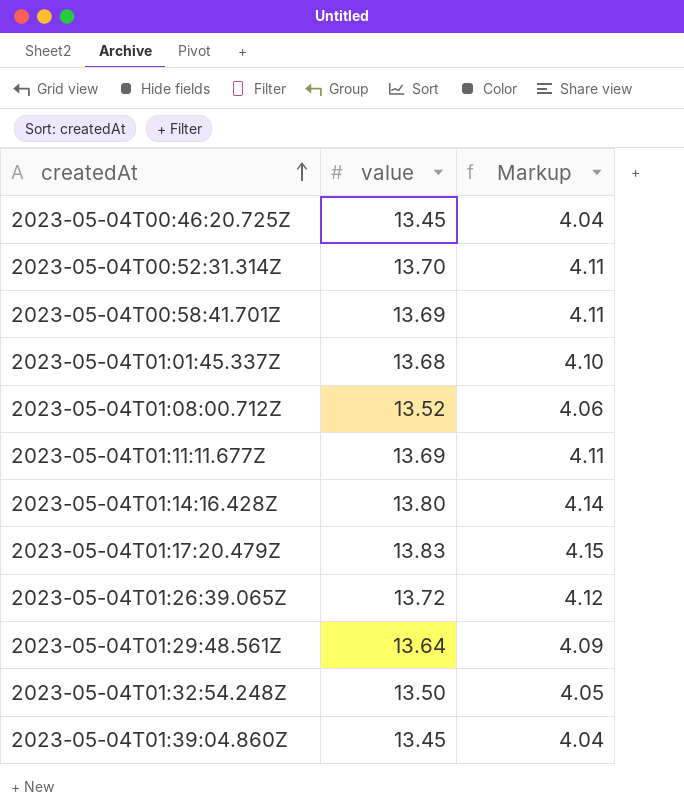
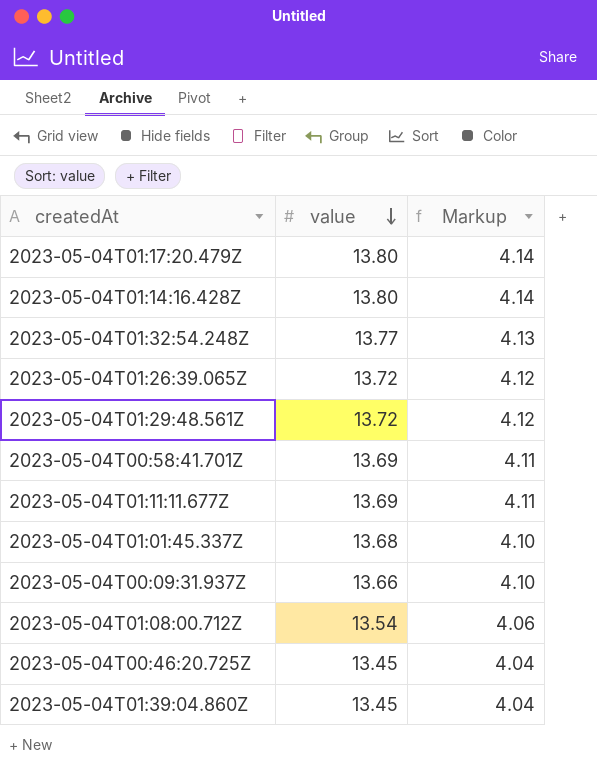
row order: createdAt ascending -> value descending
row 2023-05-04T00:52:31.314Z: 13.70 | 4.11 -> none
2023-05-04T01:17:20.479Z | value: 13.83 -> 13.80
2023-05-04T01:17:20.479Z | Markup: 4.15 -> 4.14
2023-05-04T01:32:54.248Z | value: 13.50 -> 13.77
2023-05-04T01:32:54.248Z | Markup: 4.05 -> 4.13
2023-05-04T01:29:48.561Z | value: 13.64 -> 13.72
2023-05-04T01:29:48.561Z | Markup: 4.09 -> 4.12
row 2023-05-04T00:09:31.937Z: none -> 13.66 | 4.10
2023-05-04T01:08:00.712Z | value: 13.52 -> 13.54

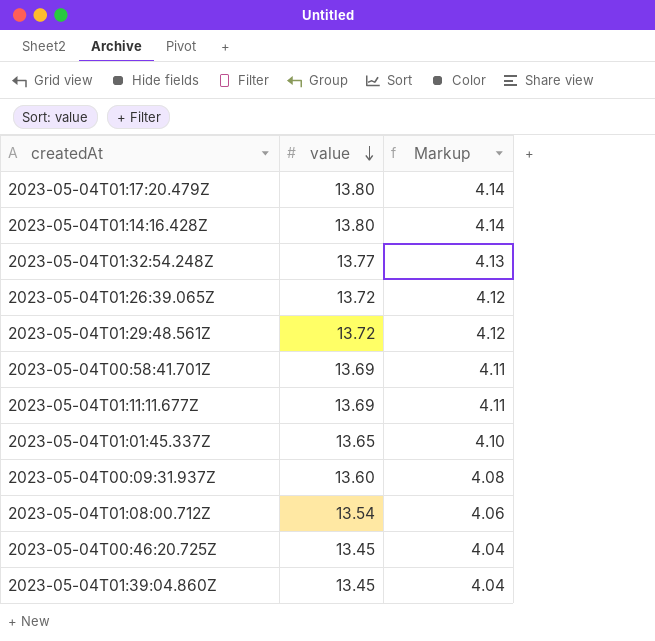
2023-05-04T01:01:45.337Z | value: 13.68 -> 13.65
2023-05-04T00:09:31.937Z | value: 13.66 -> 13.60
2023-05-04T00:09:31.937Z | Markup: 4.10 -> 4.08

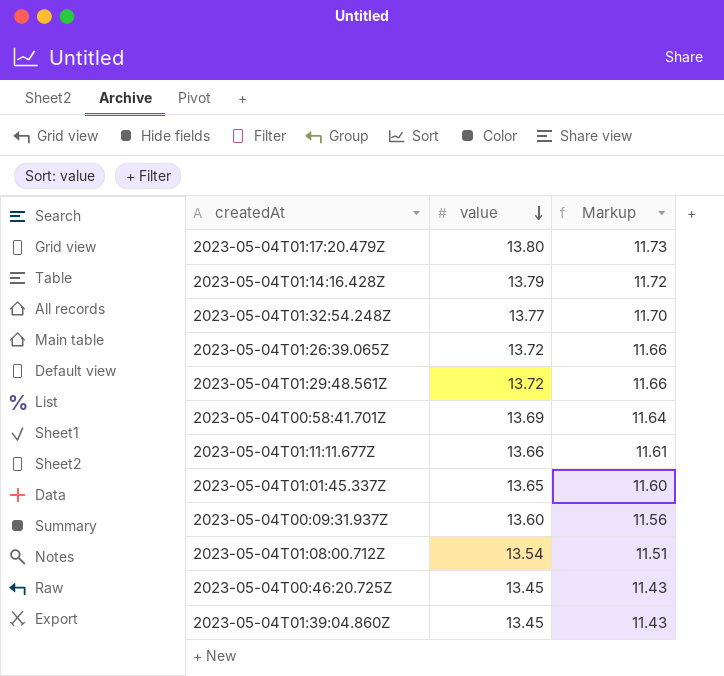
column Markup | formula: [value] * 0.3 -> [value] * 0.85
2023-05-04T01:14:16.428Z | value: 13.80 -> 13.79
2023-05-04T01:11:11.677Z | value: 13.69 -> 13.66

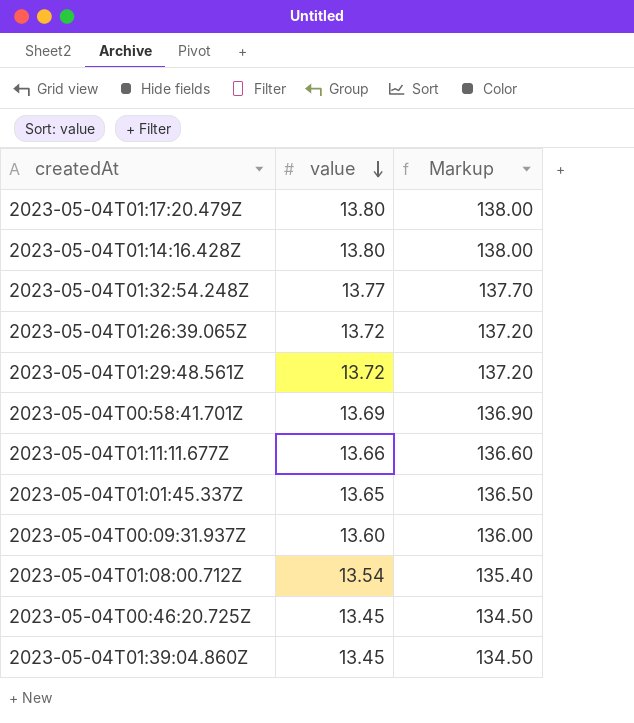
column Markup | formula: [value] * 0.85 -> [value] * 10
2023-05-04T01:14:16.428Z | value: 13.79 -> 13.80

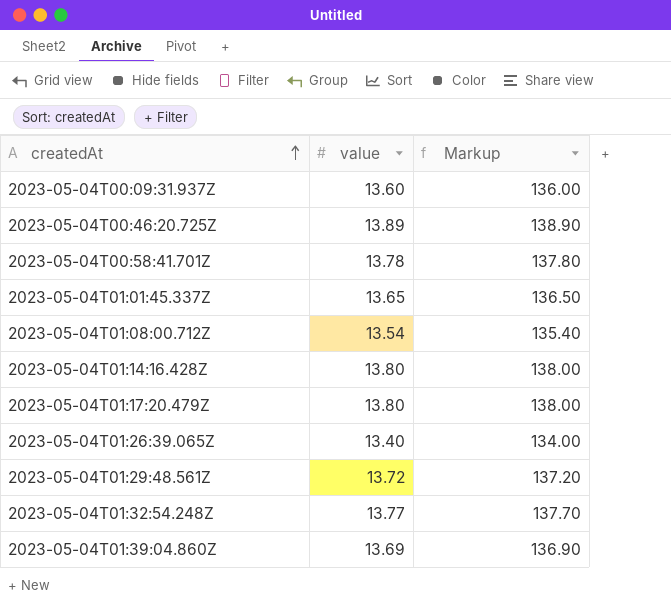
row order: value descending -> createdAt ascending
row 2023-05-04T01:11:11.677Z: 13.66 | 136.60 -> none
2023-05-04T00:46:20.725Z | value: 13.45 -> 13.89
2023-05-04T00:46:20.725Z | Markup: 134.50 -> 138.90
2023-05-04T00:58:41.701Z | value: 13.69 -> 13.78
2023-05-04T00:58:41.701Z | Markup: 136.90 -> 137.80
2023-05-04T01:26:39.065Z | value: 13.72 -> 13.40
2023-05-04T01:26:39.065Z | Markup: 137.20 -> 134.00
2023-05-04T01:39:04.860Z | value: 13.45 -> 13.69
2023-05-04T01:39:04.860Z | Markup: 134.50 -> 136.90

